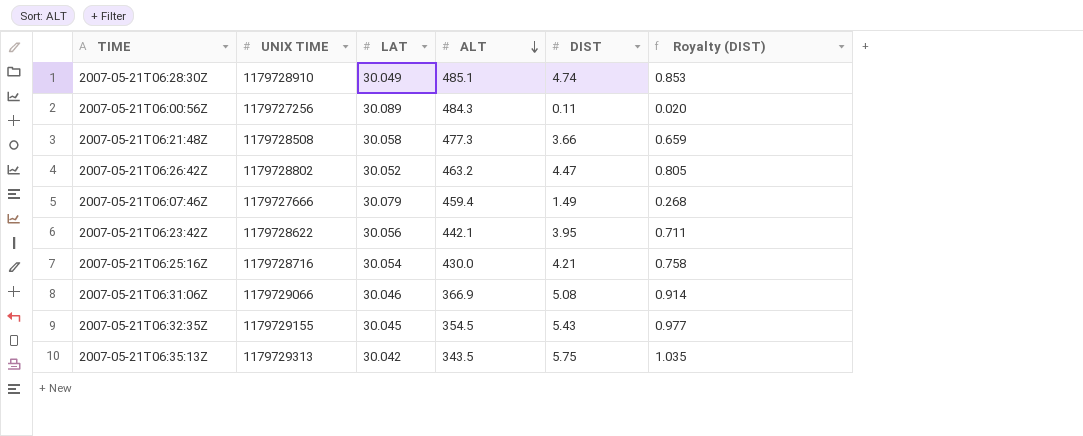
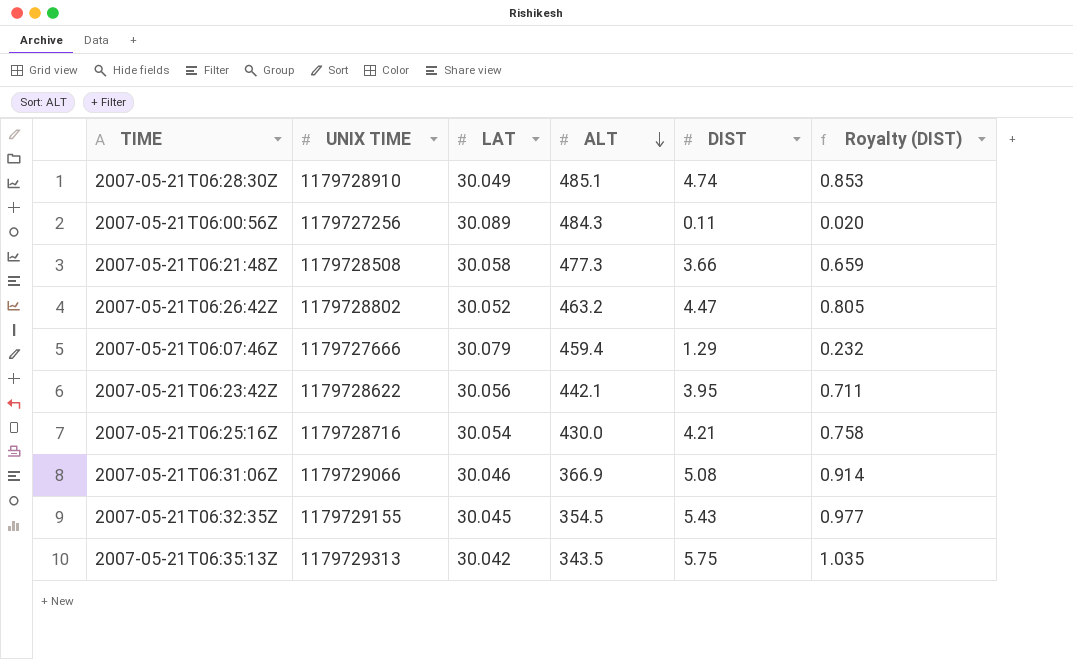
2007-05-21T06:07:46Z | DIST: 1.49 -> 1.29
2007-05-21T06:07:46Z | Royalty (DIST): 0.268 -> 0.232

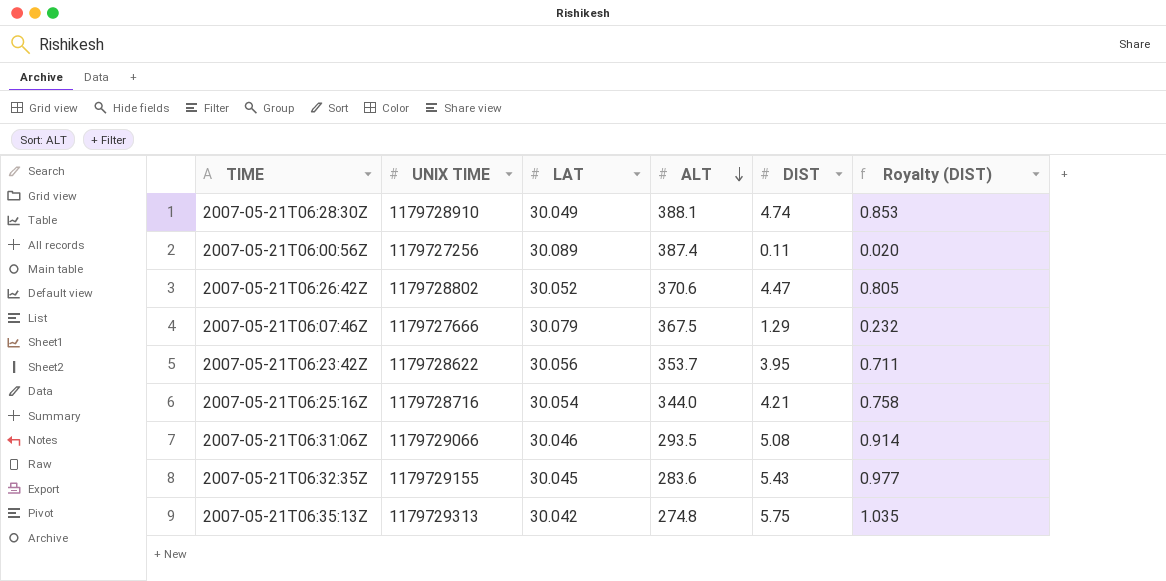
row 2007-05-21T06:21:48Z: 1179728508 | 30.058 | 477.3 | 3.66 | 0.659 -> none
2007-05-21T06:28:30Z | ALT: 485.1 -> 388.1
2007-05-21T06:00:56Z | ALT: 484.3 -> 387.4
2007-05-21T06:26:42Z | ALT: 463.2 -> 370.6
2007-05-21T06:07:46Z | ALT: 459.4 -> 367.5
2007-05-21T06:23:42Z | ALT: 442.1 -> 353.7
2007-05-21T06:25:16Z | ALT: 430.0 -> 344.0
2007-05-21T06:31:06Z | ALT: 366.9 -> 293.5
2007-05-21T06:32:35Z | ALT: 354.5 -> 283.6
2007-05-21T06:35:13Z | ALT: 343.5 -> 274.8

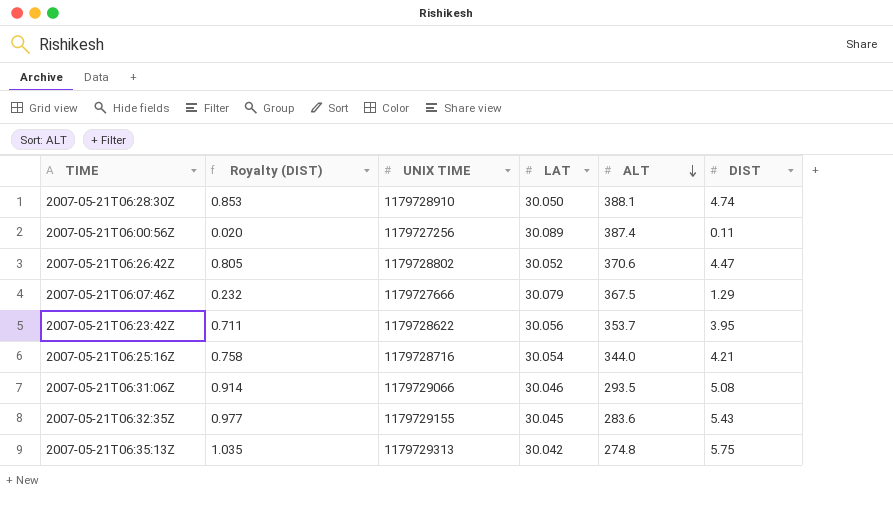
column Royalty (DIST) | position: 6 -> 2
2007-05-21T06:28:30Z | LAT: 30.049 -> 30.050

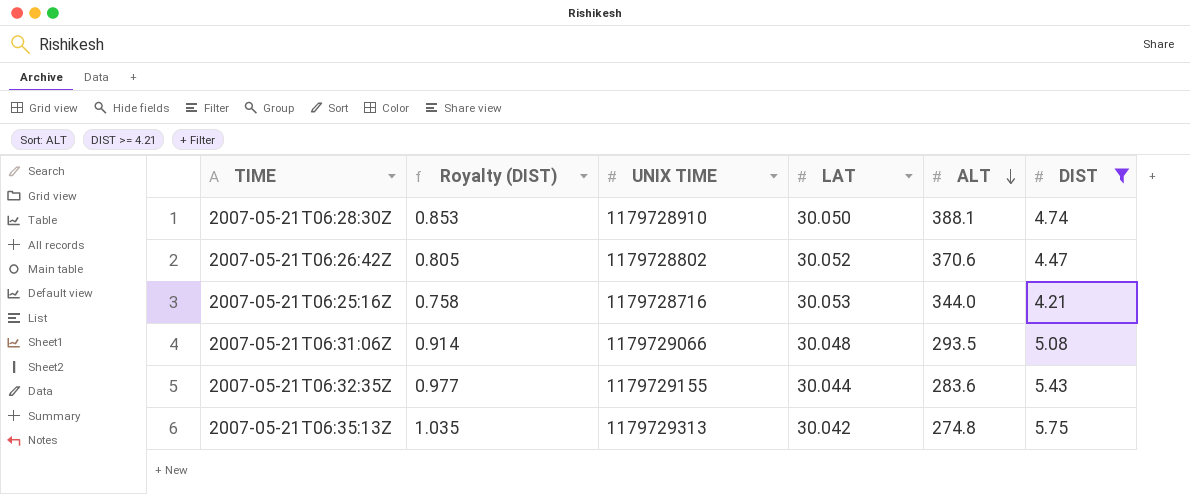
filter: none -> DIST >= 4.21
2007-05-21T06:25:16Z | LAT: 30.054 -> 30.053
2007-05-21T06:31:06Z | LAT: 30.046 -> 30.048
2007-05-21T06:32:35Z | LAT: 30.045 -> 30.044

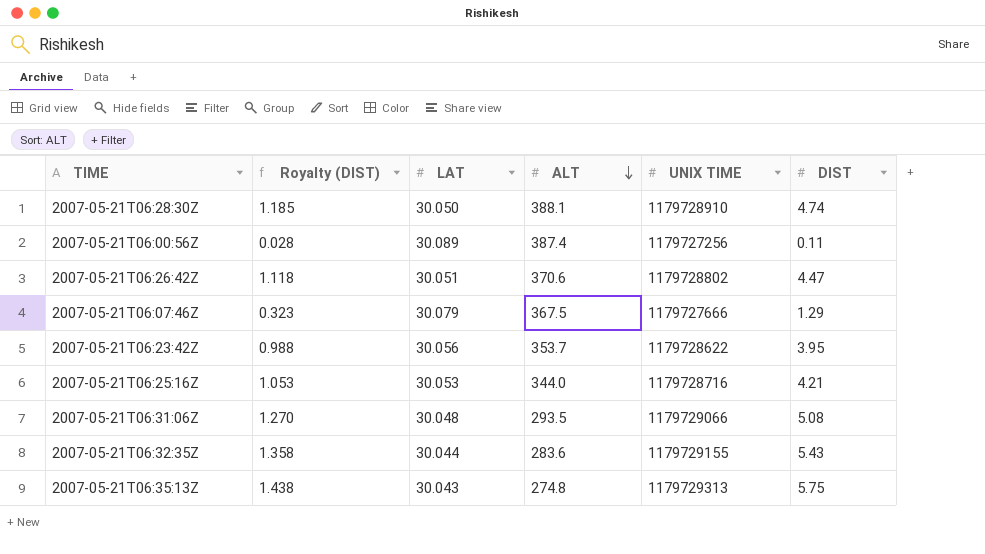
filter: DIST >= 4.21 -> none
column Royalty (DIST) | formula: [DIST] * 0.18 -> [DIST] * 0.25
column UNIX TIME | position: 3 -> 5
2007-05-21T06:26:42Z | LAT: 30.052 -> 30.051
2007-05-21T06:35:13Z | LAT: 30.042 -> 30.043

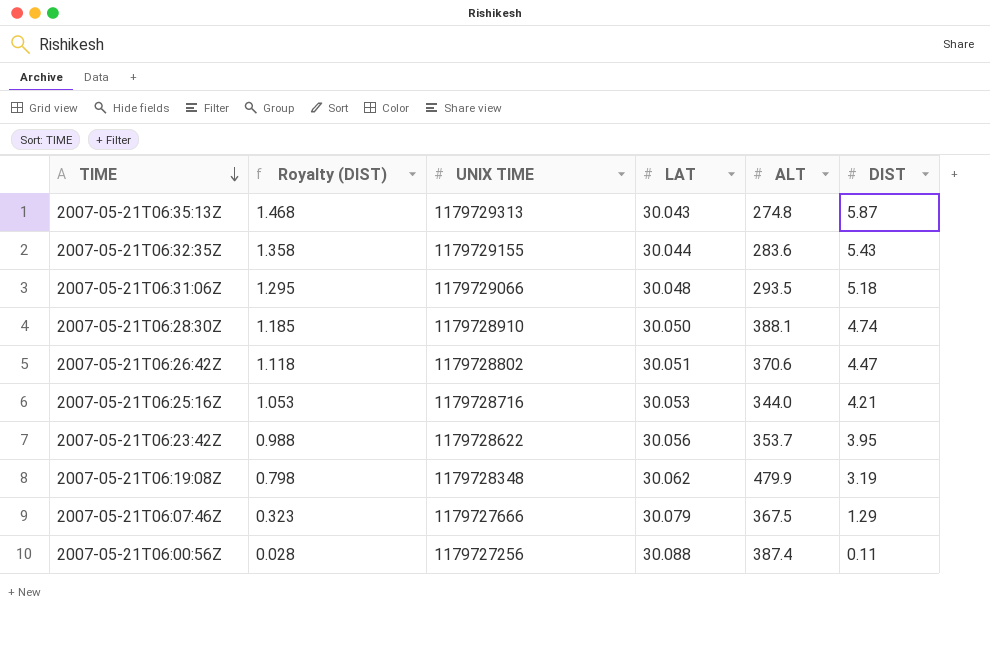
row order: ALT descending -> TIME descending
column UNIX TIME | position: 5 -> 3
2007-05-21T06:35:13Z | Royalty (DIST): 1.438 -> 1.468
2007-05-21T06:35:13Z | DIST: 5.75 -> 5.87
2007-05-21T06:31:06Z | Royalty (DIST): 1.270 -> 1.295
2007-05-21T06:31:06Z | DIST: 5.08 -> 5.18
row 2007-05-21T06:19:08Z: none -> 0.798 | 1179728348 | 30.062 | 479.9 | 3.19
2007-05-21T06:00:56Z | LAT: 30.089 -> 30.088

